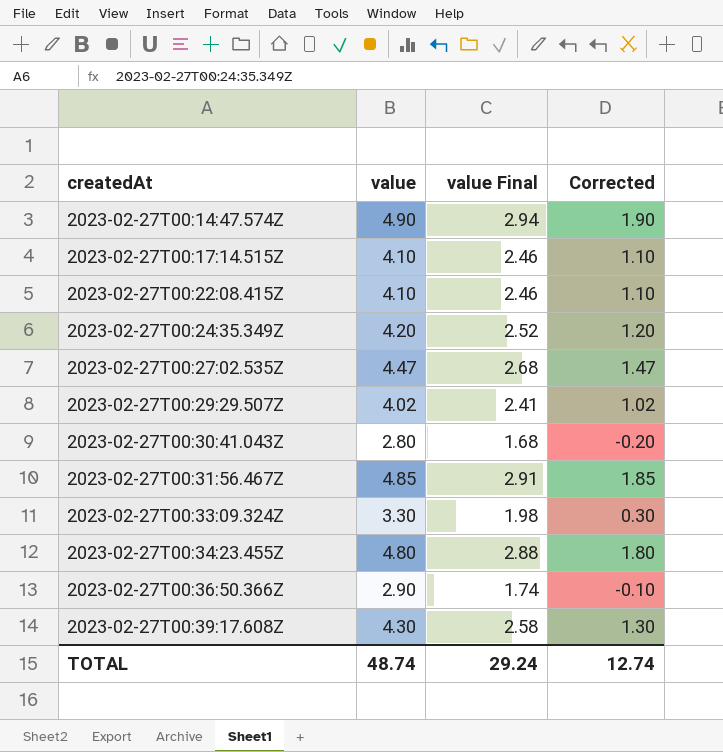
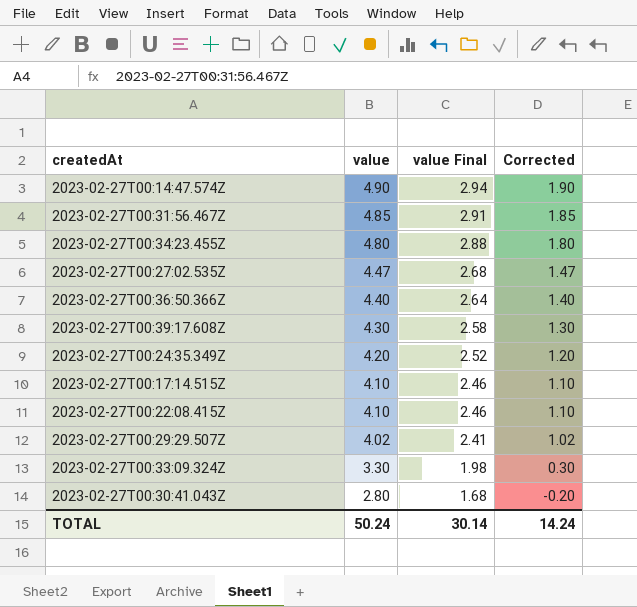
row order: createdAt ascending -> value descending
2023-02-27T00:36:50.366Z | value: 2.90 -> 4.40
2023-02-27T00:36:50.366Z | value Final: 1.74 -> 2.64
2023-02-27T00:36:50.366Z | Corrected: -0.10 -> 1.40
TOTAL | value: 48.74 -> 50.24
TOTAL | value Final: 29.24 -> 30.14
TOTAL | Corrected: 12.74 -> 14.24

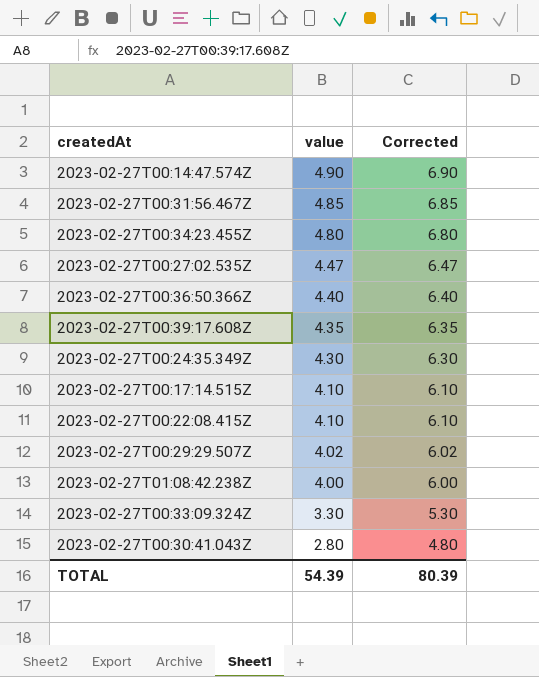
column value Final | formula: [value] * 0.6 -> none
column Corrected | formula: [value] - 3 -> [value] + 2
2023-02-27T00:39:17.608Z | value: 4.30 -> 4.35
2023-02-27T00:24:35.349Z | value: 4.20 -> 4.30
row 2023-02-27T01:08:42.238Z: none -> 4.00 | 6.00
TOTAL | value: 50.24 -> 54.39
TOTAL | Corrected: 14.24 -> 80.39

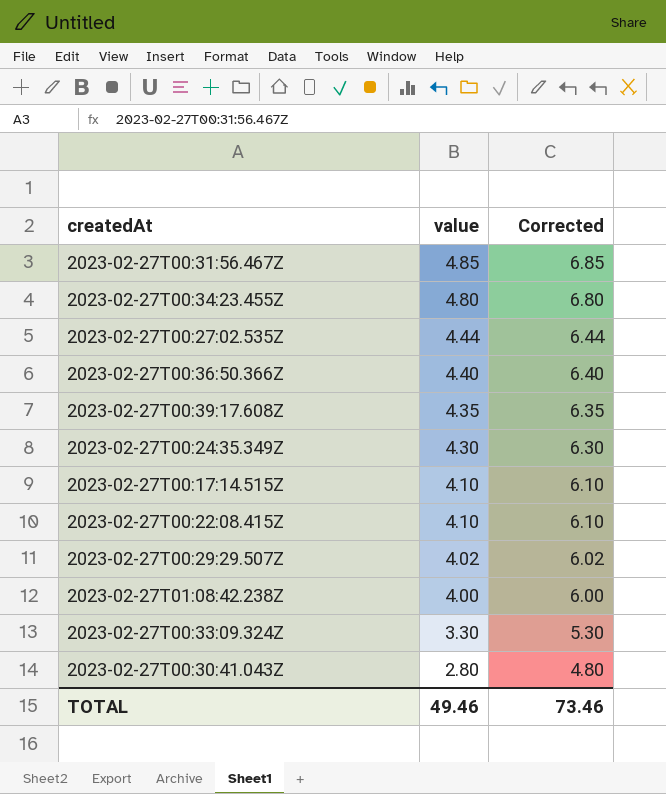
row 2023-02-27T00:14:47.574Z: 4.90 | 6.90 -> none
2023-02-27T00:27:02.535Z | value: 4.47 -> 4.44
2023-02-27T00:27:02.535Z | Corrected: 6.47 -> 6.44
TOTAL | value: 54.39 -> 49.46
TOTAL | Corrected: 80.39 -> 73.46

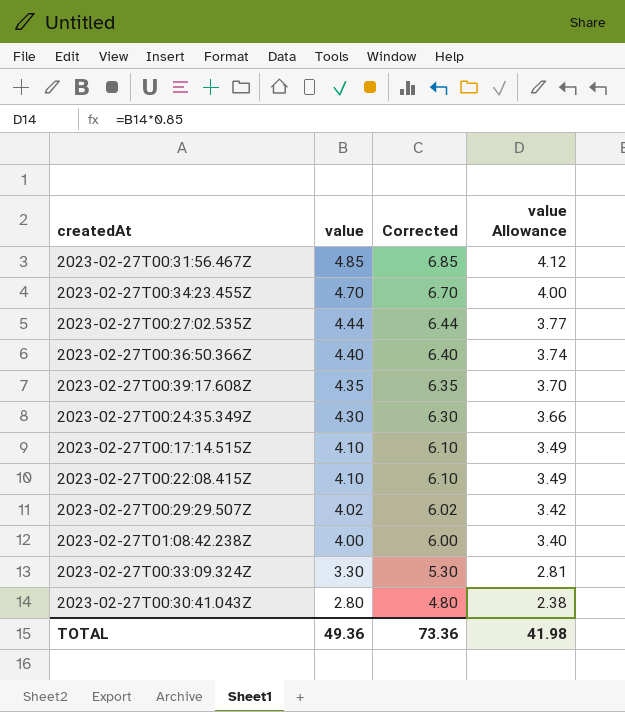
column value Allowance | formula: none -> [value] * 0.85
2023-02-27T00:34:23.455Z | value: 4.80 -> 4.70
2023-02-27T00:34:23.455Z | Corrected: 6.80 -> 6.70
TOTAL | value: 49.46 -> 49.36
TOTAL | Corrected: 73.46 -> 73.36

